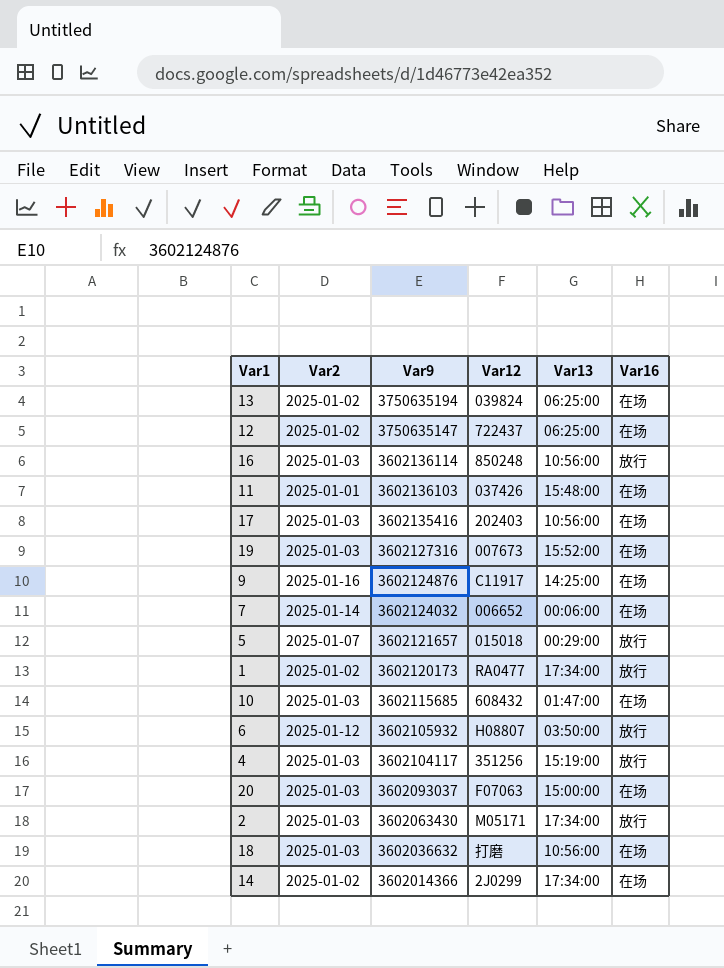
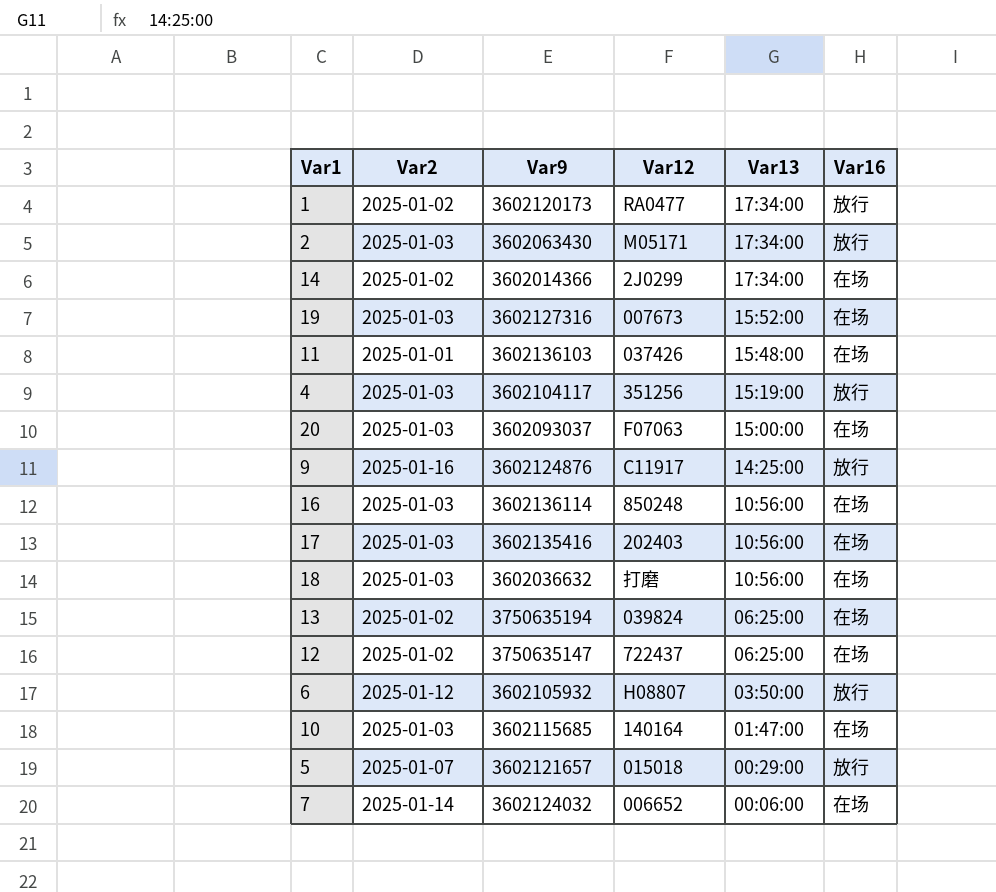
row order: Var9 descending -> Var13 descending
9 | Var16: 在场 -> 放行
16 | Var16: 放行 -> 在场
10 | Var12: 608432 -> 140164

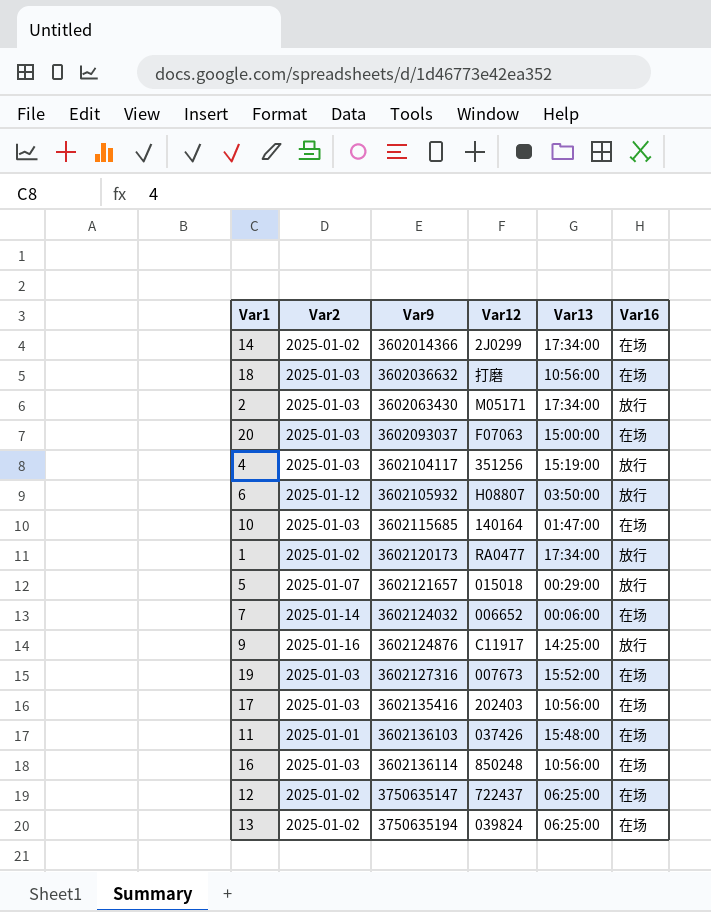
row order: Var13 descending -> Var9 ascending

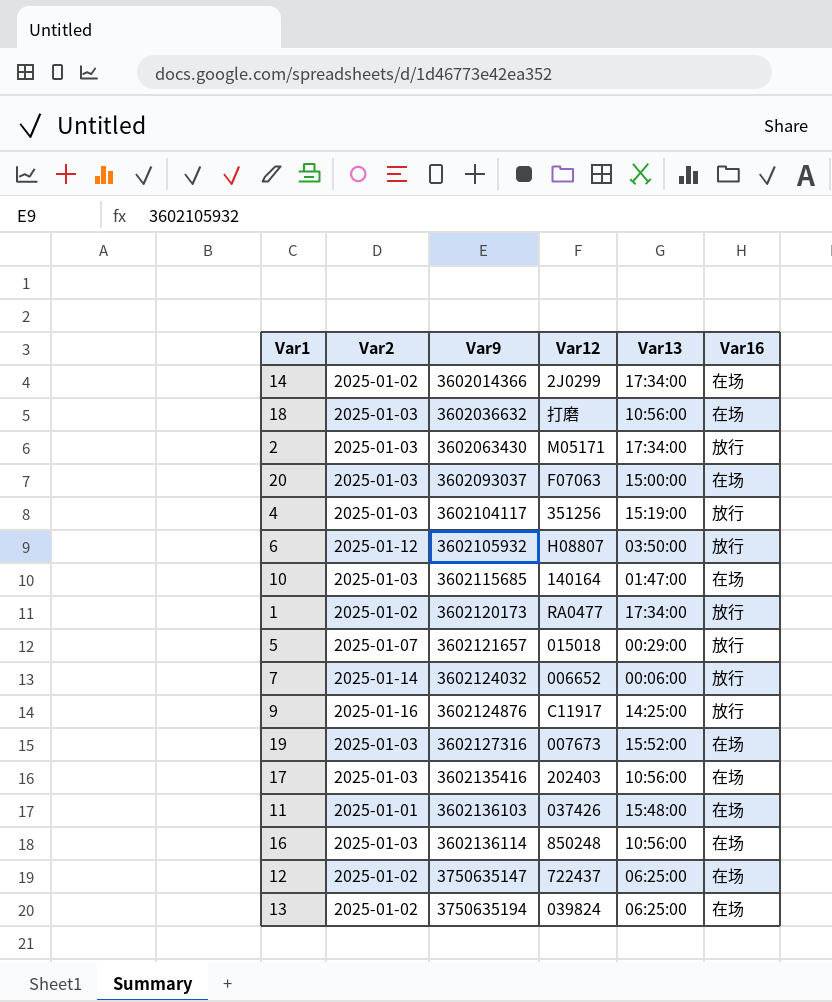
7 | Var16: 在场 -> 放行

